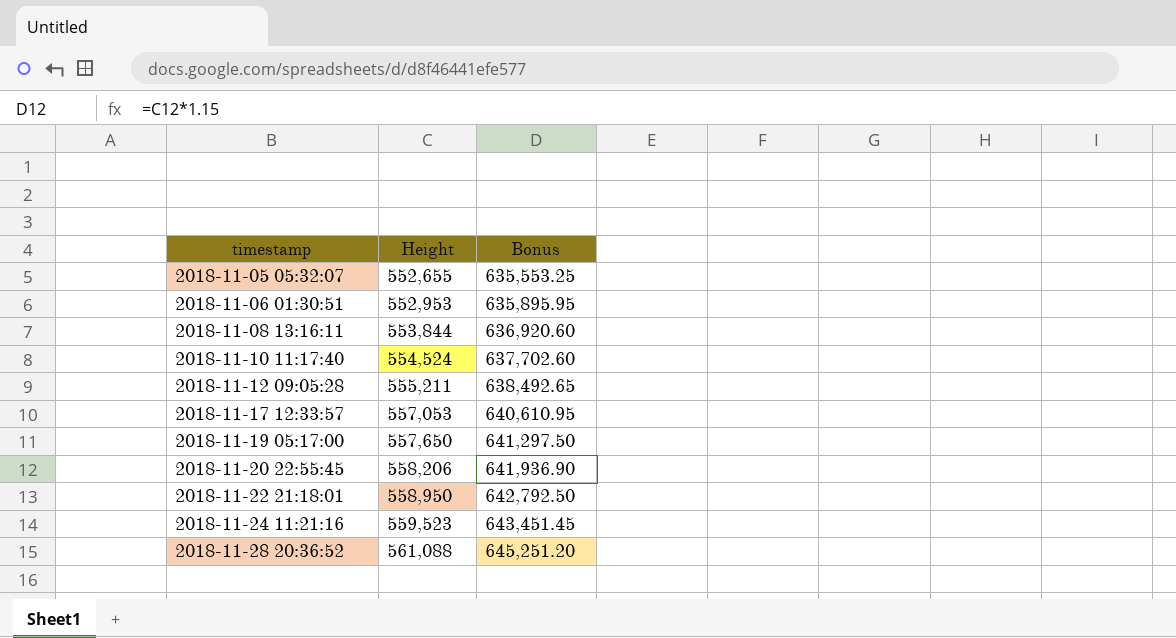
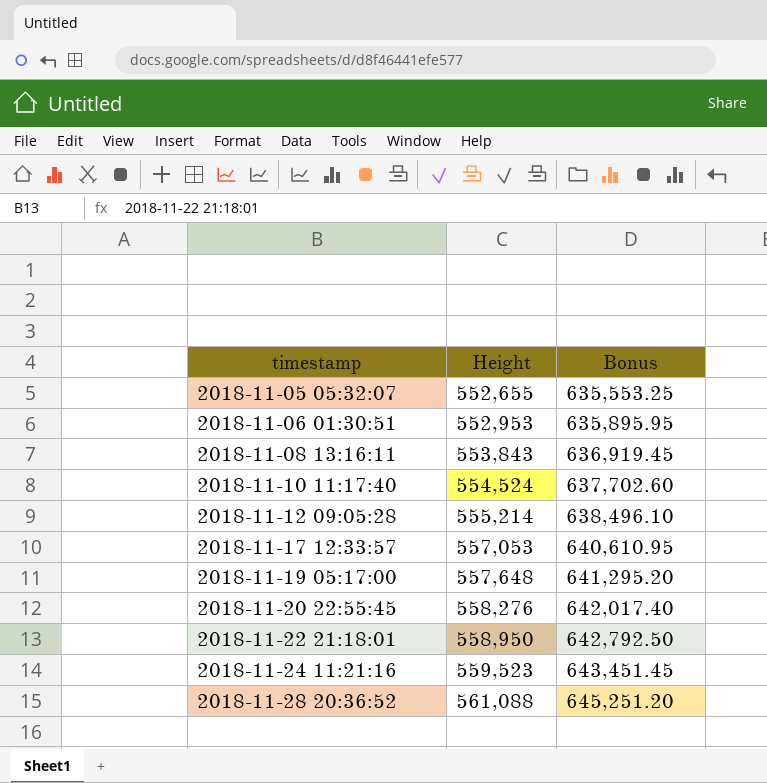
2018-11-08 13:16:11 | Height: 553,844 -> 553,843
2018-11-08 13:16:11 | Bonus: 636,920.60 -> 636,919.45
2018-11-12 09:05:28 | Height: 555,211 -> 555,214
2018-11-12 09:05:28 | Bonus: 638,492.65 -> 638,496.10
2018-11-19 05:17:00 | Height: 557,650 -> 557,648
2018-11-19 05:17:00 | Bonus: 641,297.50 -> 641,295.20
2018-11-20 22:55:45 | Height: 558,206 -> 558,276
2018-11-20 22:55:45 | Bonus: 641,936.90 -> 642,017.40

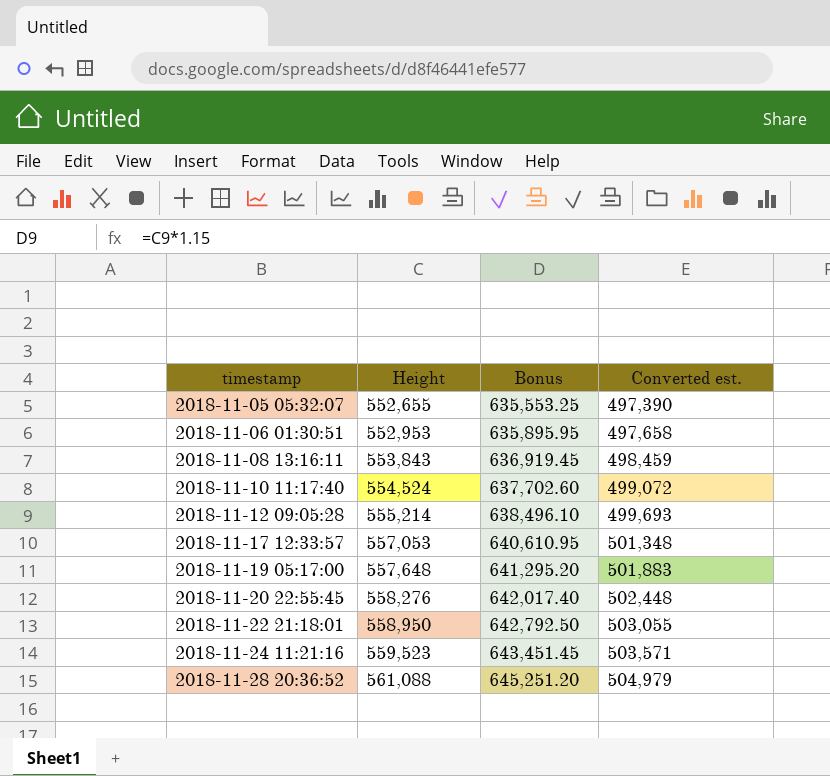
column Converted est. | formula: none -> [Height] * 0.9

